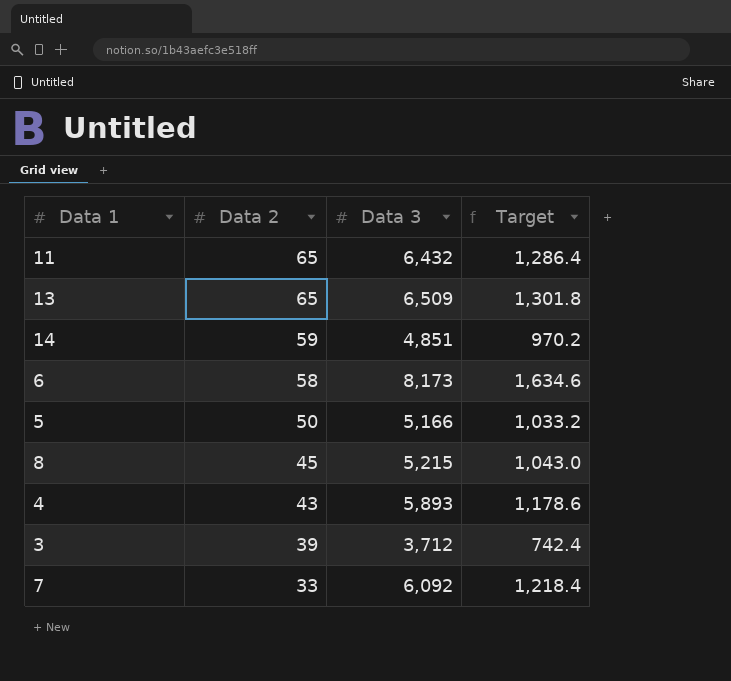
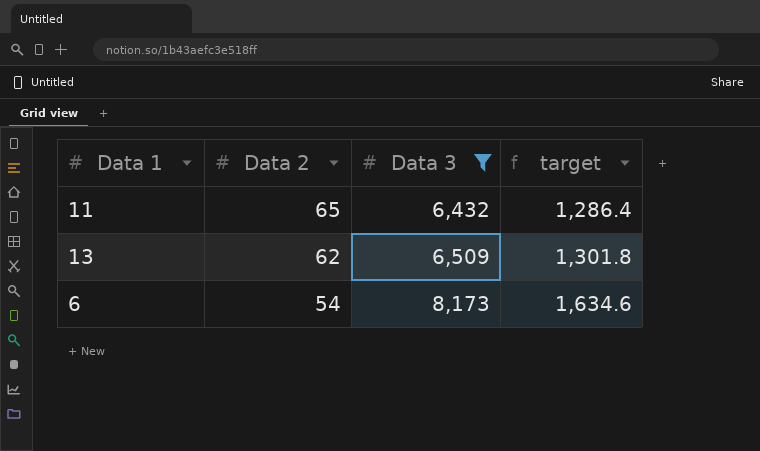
filter: none -> Data 3 >= 6,432
column name: Target -> target
13 | Data 2: 65 -> 62
6 | Data 2: 58 -> 54

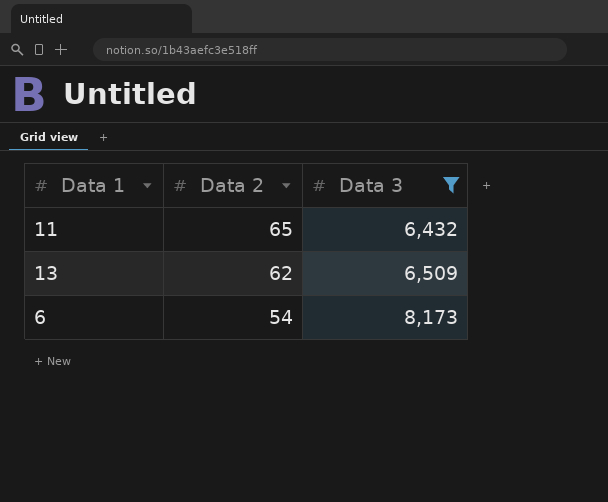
column target | formula: [Data 3] * 0.2 -> none

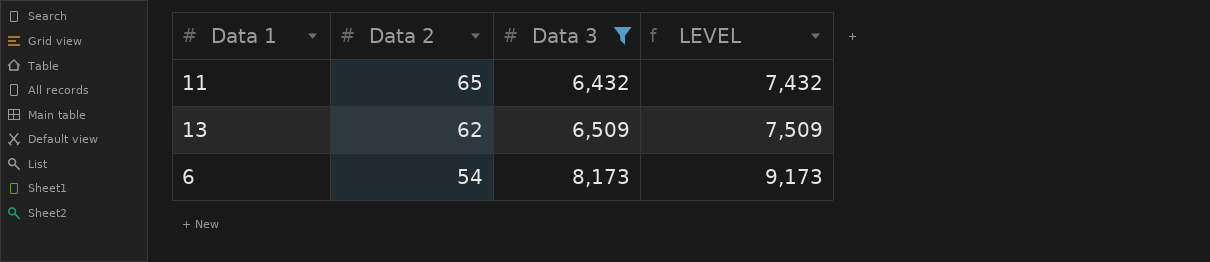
column LEVEL | formula: none -> [Data 3] + 1000

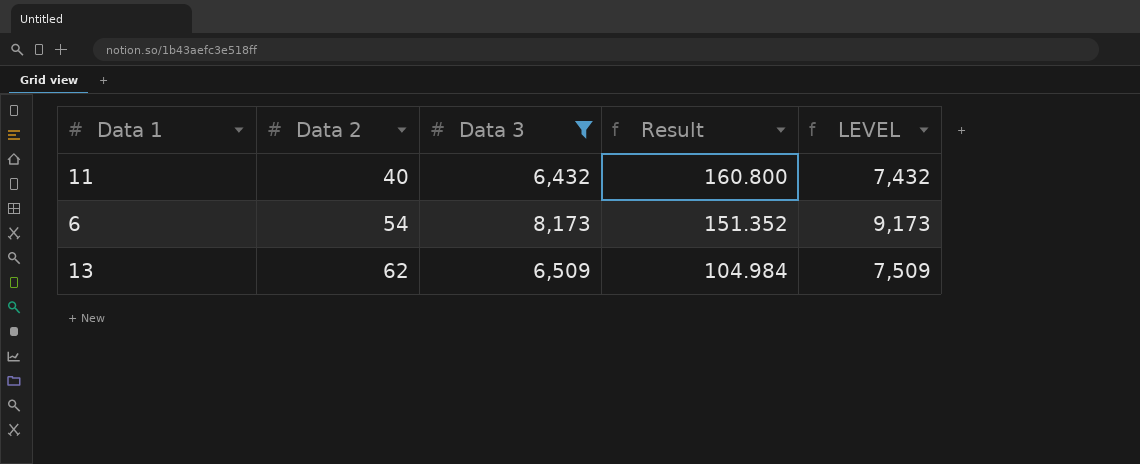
row order: Data 2 descending -> Data 2 ascending
column Result | formula: none -> [Data 3] / [Data 2]
11 | Data 2: 65 -> 40

